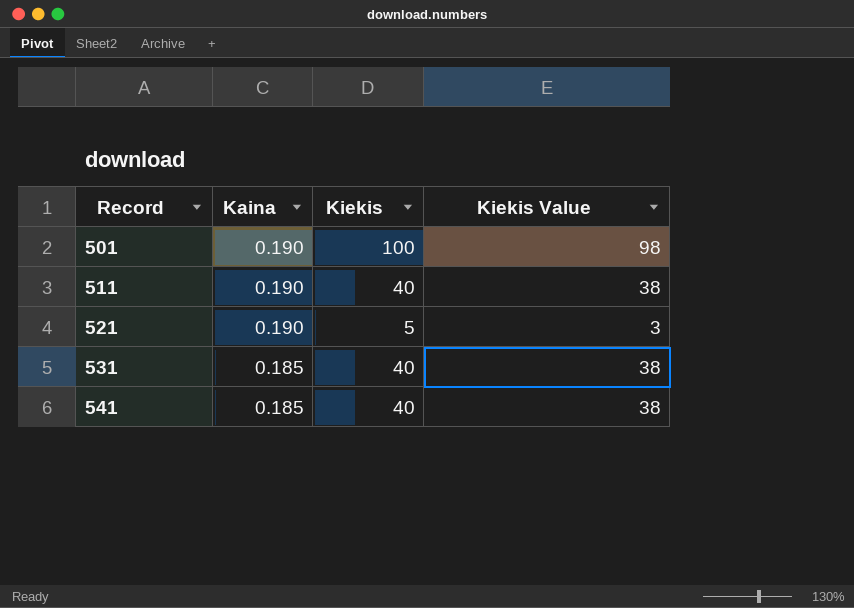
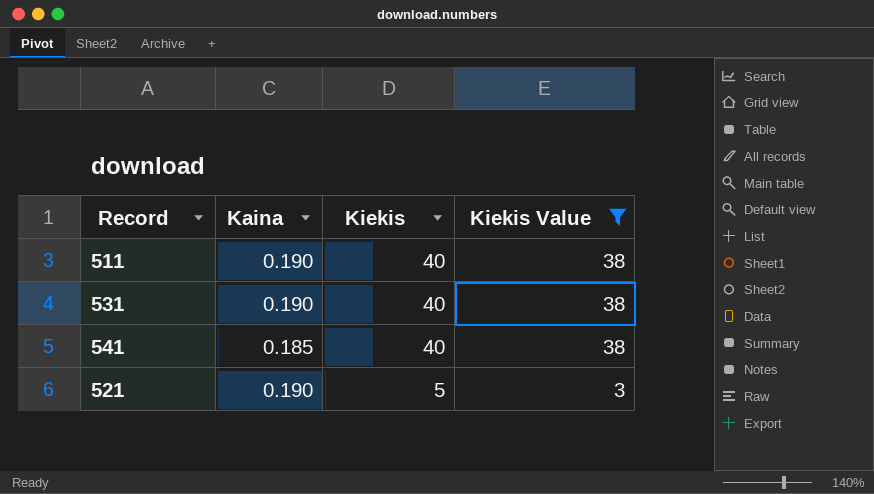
filter: none -> Kiekis Value != 98
row order: Record ascending -> Kiekis descending
531 | Kaina: 0.185 -> 0.190

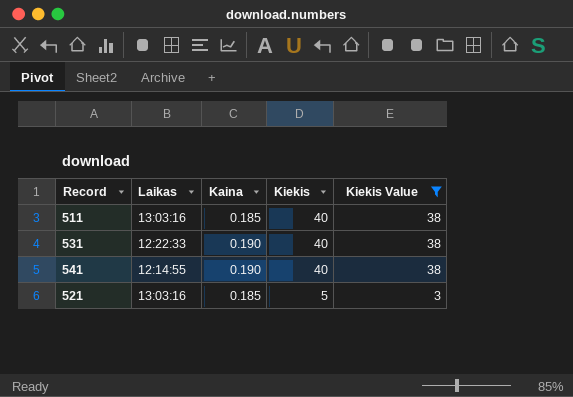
column Laikas | position: none -> 2
511 | Kaina: 0.190 -> 0.185
541 | Kaina: 0.185 -> 0.190
521 | Kaina: 0.190 -> 0.185

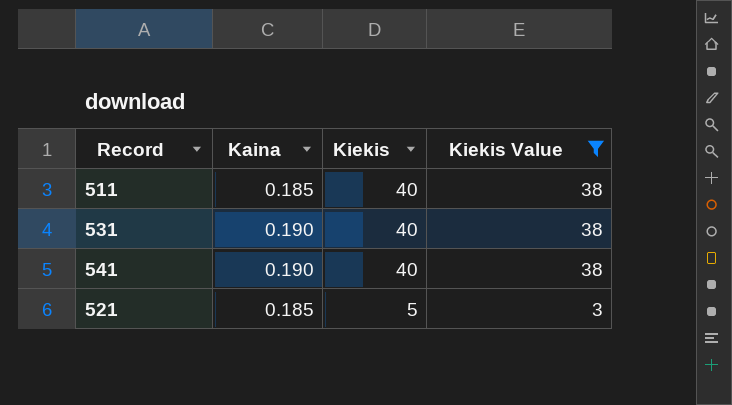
column Laikas | position: 2 -> none

